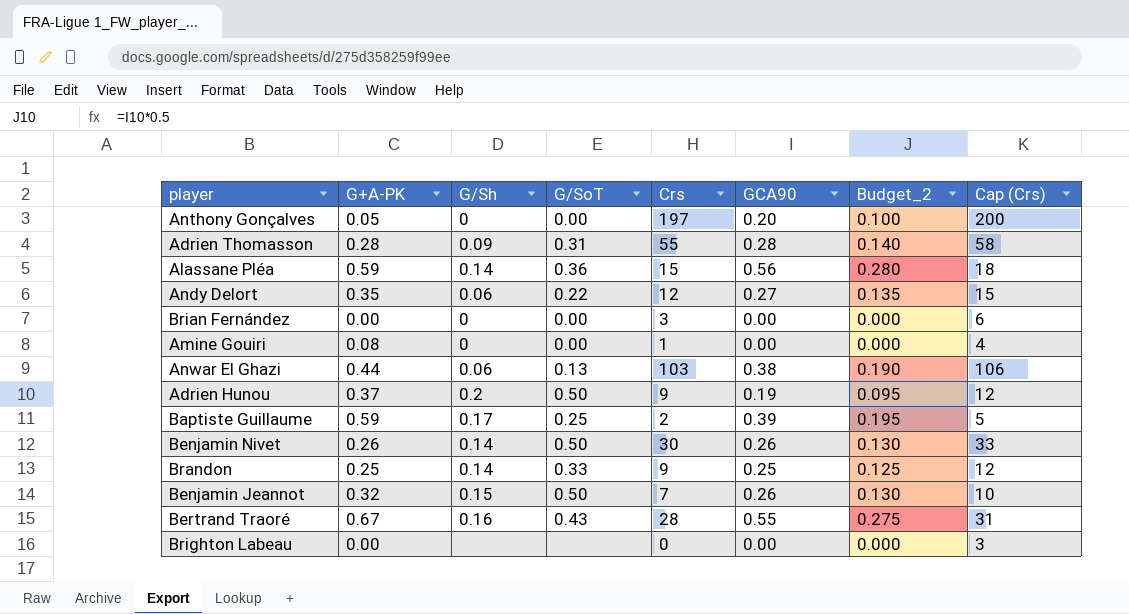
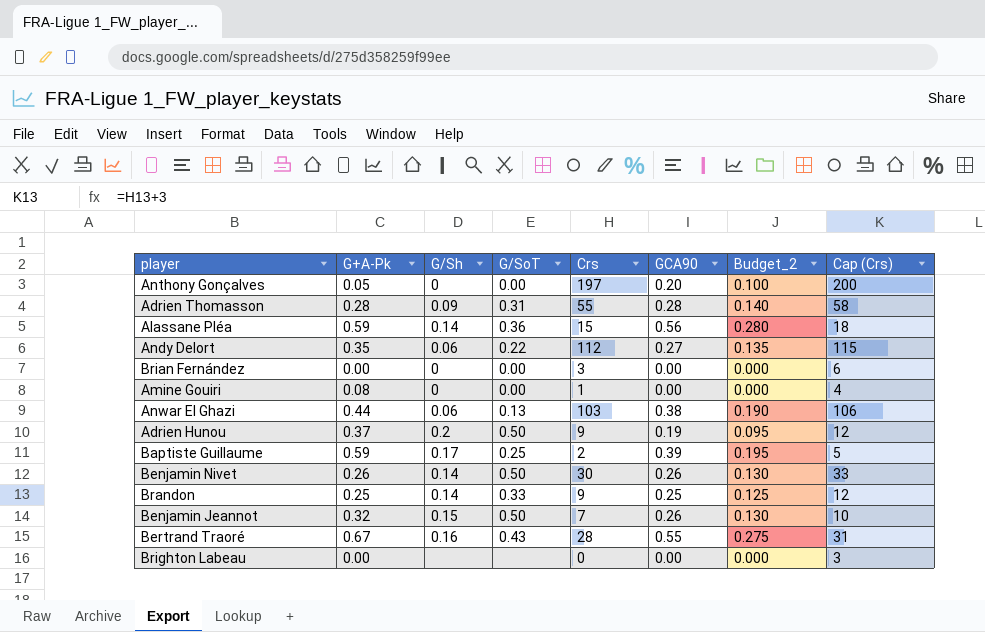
column name: G+A-PK -> G+A-Pk
Andy Delort | Crs: 12 -> 112
Andy Delort | Cap (Crs): 15 -> 115

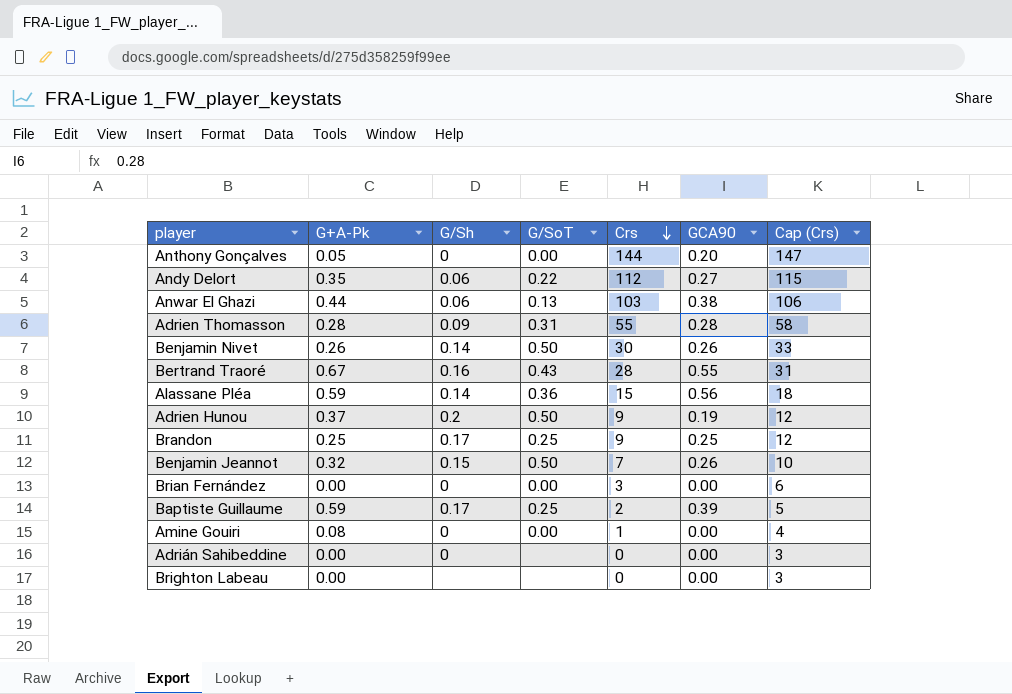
row order: none -> Crs descending
column Budget_2 | formula: [GCA90] * 0.5 -> none
Anthony Gonçalves | Crs: 197 -> 144
Anthony Gonçalves | Cap (Crs): 200 -> 147
Brandon | G/Sh: 0.14 -> 0.17
Brandon | G/SoT: 0.33 -> 0.25
row Adrián Sahibeddine: none -> 0.00 | 0 | none | 0 | 0.00 | 3

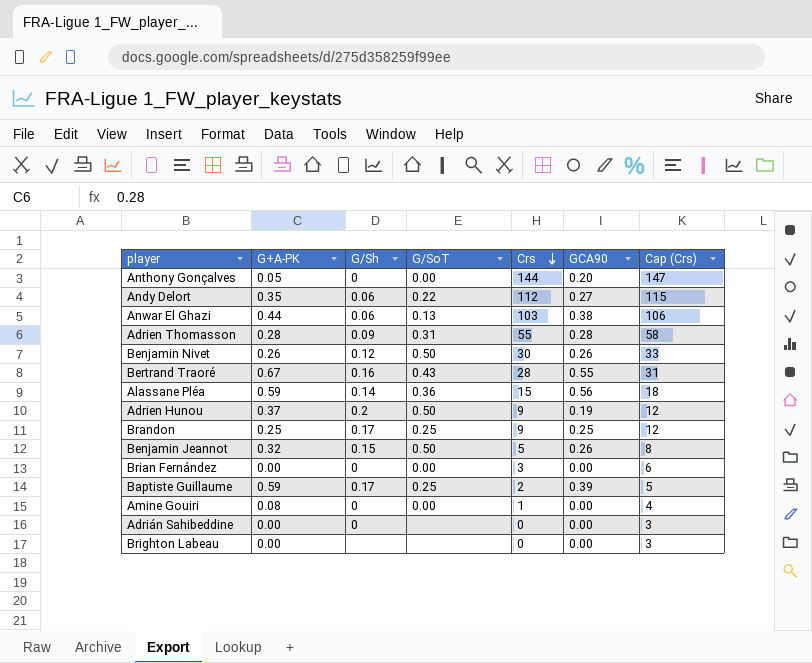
column name: G+A-Pk -> G+A-PK
Benjamin Nivet | G/Sh: 0.14 -> 0.12
Benjamin Jeannot | Crs: 7 -> 5
Benjamin Jeannot | Cap (Crs): 10 -> 8

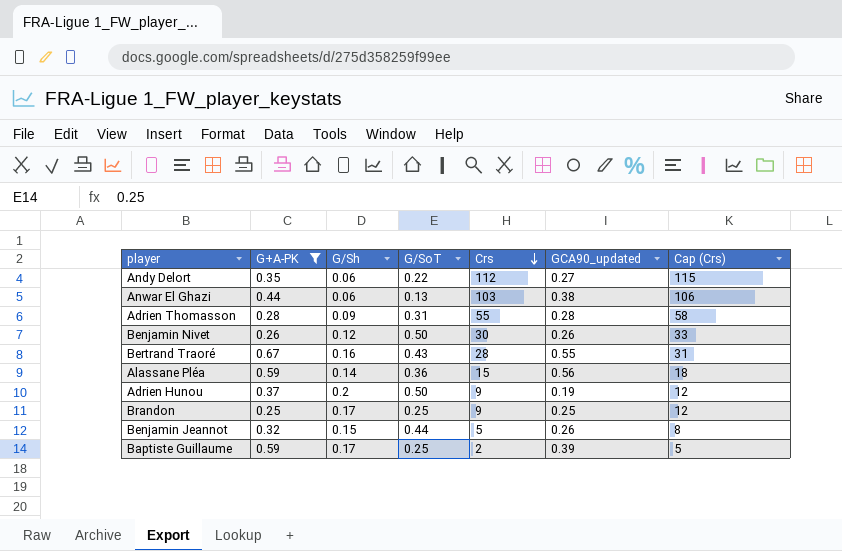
filter: none -> G+A-PK >= 0.25
column name: GCA90 -> GCA90_updated
Benjamin Jeannot | G/SoT: 0.50 -> 0.44

